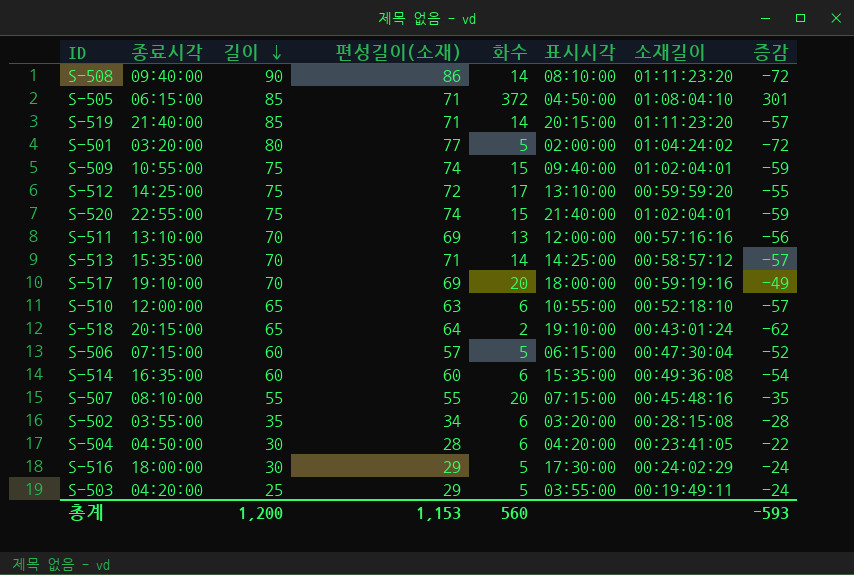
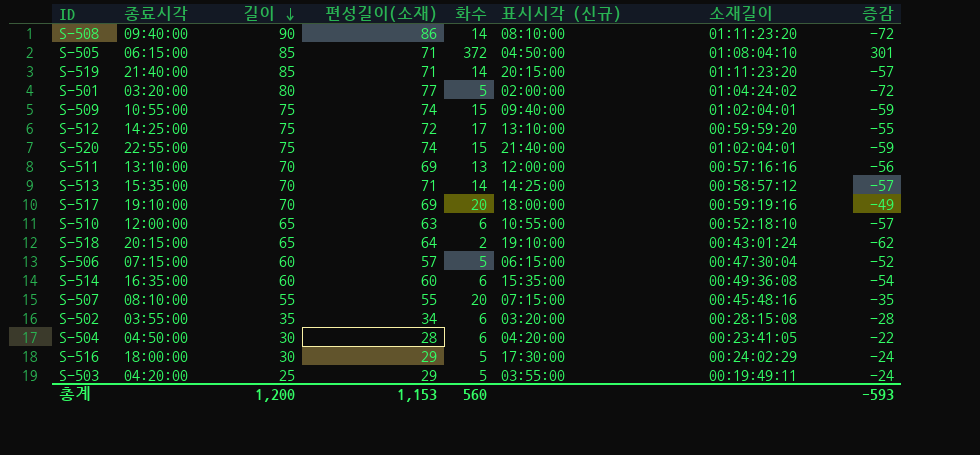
column name: 표시시각 -> 표시시각 (신규)

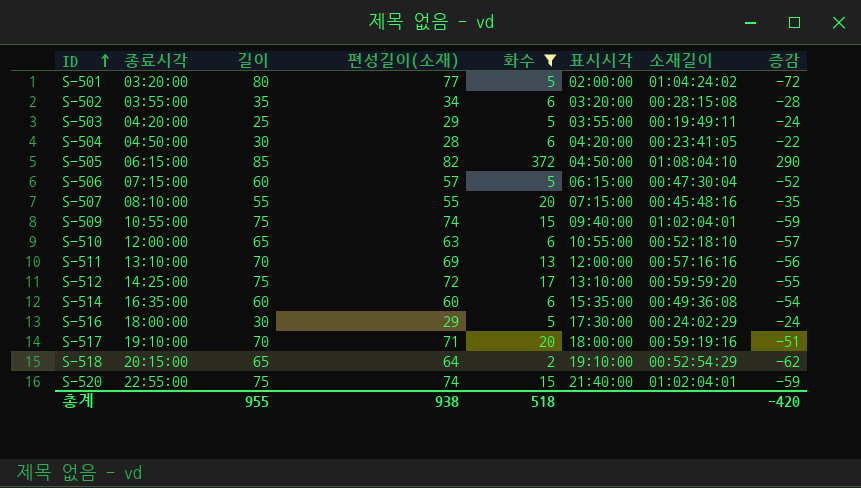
filter: none -> 화수 != 14
row order: 길이 descending -> ID ascending
column name: 표시시각 (신규) -> 표시시각
S-505 | 편성길이(소재): 71 -> 82
S-505 | 증감: 301 -> 290
S-517 | 편성길이(소재): 69 -> 71
S-517 | 증감: -49 -> -51
S-518 | 소재길이: 00:43:01:24 -> 00:52:54:29
총계 | 길이: 1,200 -> 955
총계 | 편성길이(소재): 1,153 -> 938
총계 | 화수: 560 -> 518
총계 | 증감: -593 -> -420

